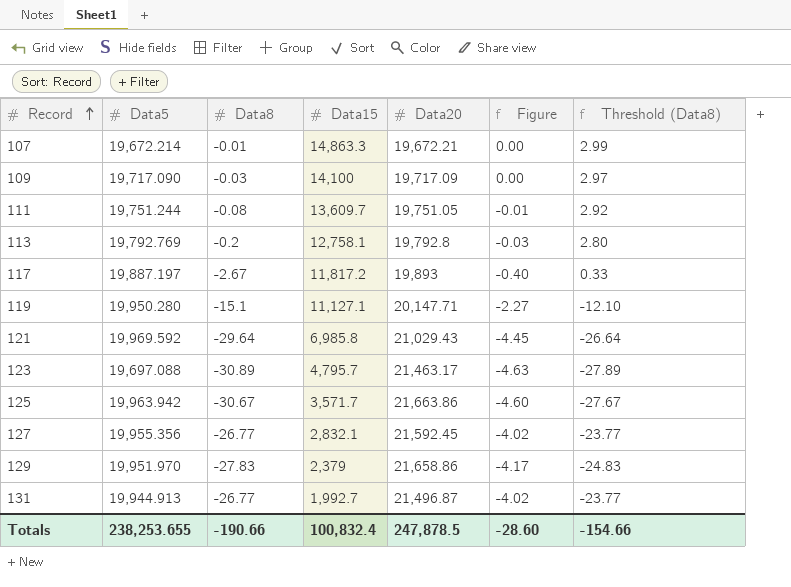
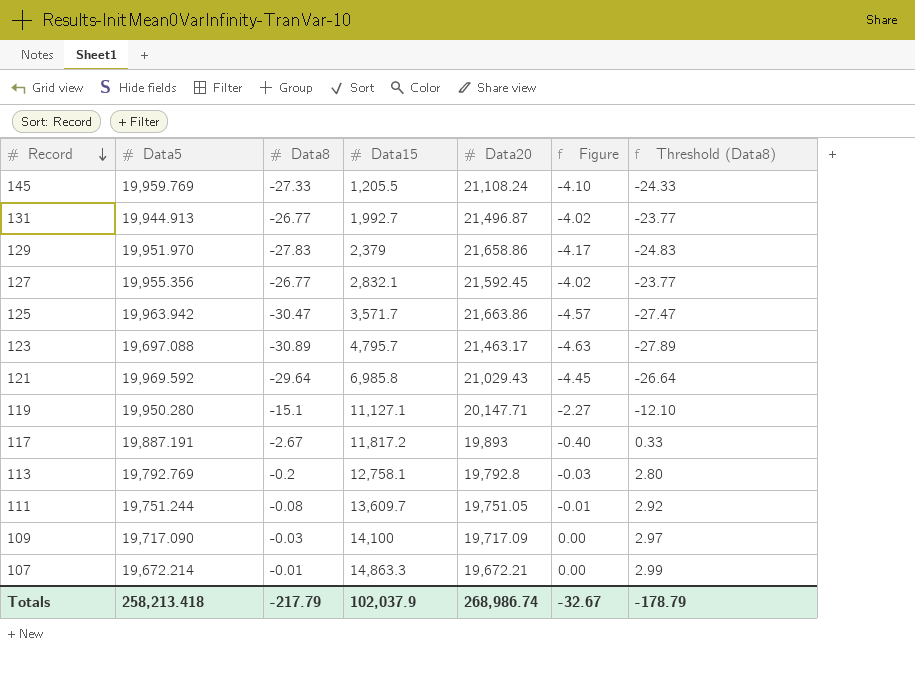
row order: Record ascending -> Record descending
row 145: none -> 19,959.769 | -27.33 | 1,205.5 | 21,108.24 | -4.10 | -24.33
125 | Data8: -30.67 -> -30.47
125 | Figure: -4.60 -> -4.57
125 | Threshold (Data8): -27.67 -> -27.47
117 | Data5: 19,887.197 -> 19,887.191
Totals | Data5: 238,253.655 -> 258,213.418
Totals | Data8: -190.66 -> -217.79
Totals | Data15: 100,832.4 -> 102,037.9
Totals | Data20: 247,878.5 -> 268,986.74
Totals | Figure: -28.60 -> -32.67
Totals | Threshold (Data8): -154.66 -> -178.79

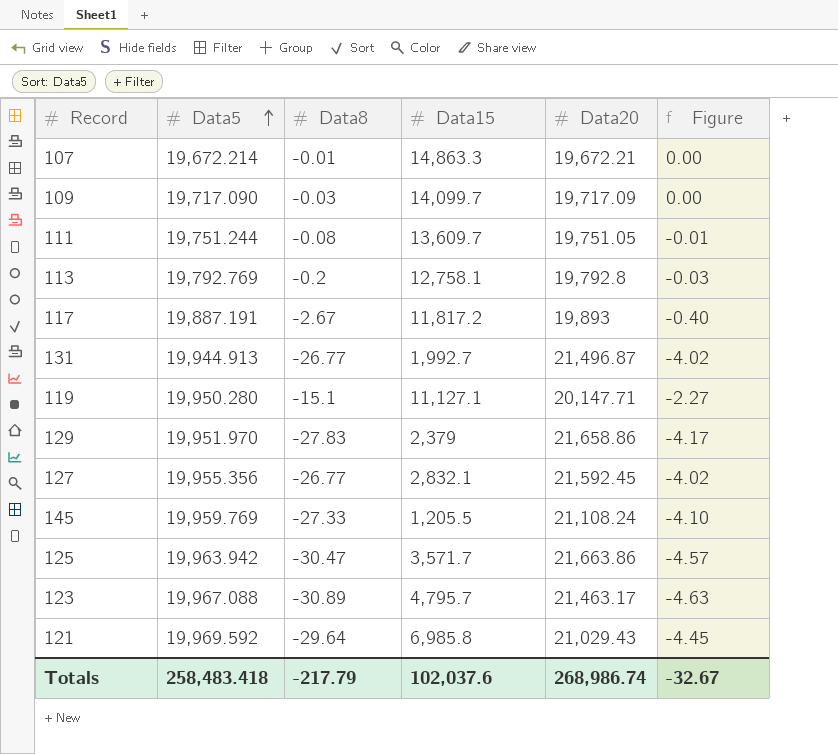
row order: Record descending -> Data5 ascending
column Threshold (Data8) | formula: [Data8] + 3 -> none
109 | Data15: 14,100 -> 14,099.7
123 | Data5: 19,697.088 -> 19,967.088
Totals | Data5: 258,213.418 -> 258,483.418
Totals | Data15: 102,037.9 -> 102,037.6

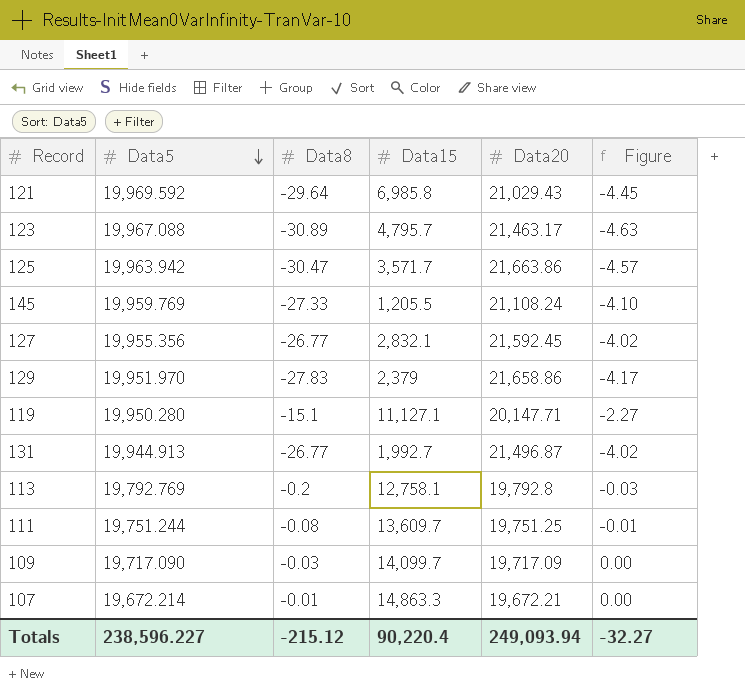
row order: Data5 ascending -> Data5 descending
row 117: 19,887.191 | -2.67 | 11,817.2 | 19,893 | -0.40 -> none
111 | Data20: 19,751.05 -> 19,751.25
Totals | Data5: 258,483.418 -> 238,596.227
Totals | Data8: -217.79 -> -215.12
Totals | Data15: 102,037.6 -> 90,220.4
Totals | Data20: 268,986.74 -> 249,093.94
Totals | Figure: -32.67 -> -32.27

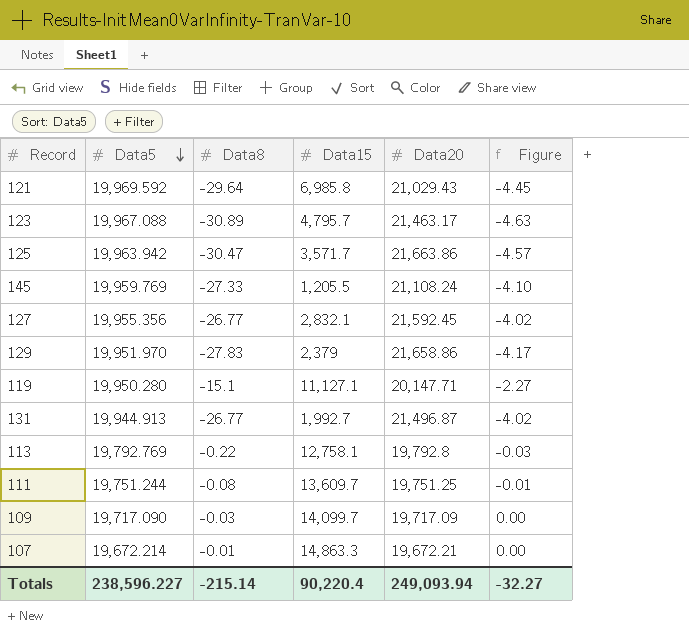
113 | Data8: -0.2 -> -0.22
Totals | Data8: -215.12 -> -215.14

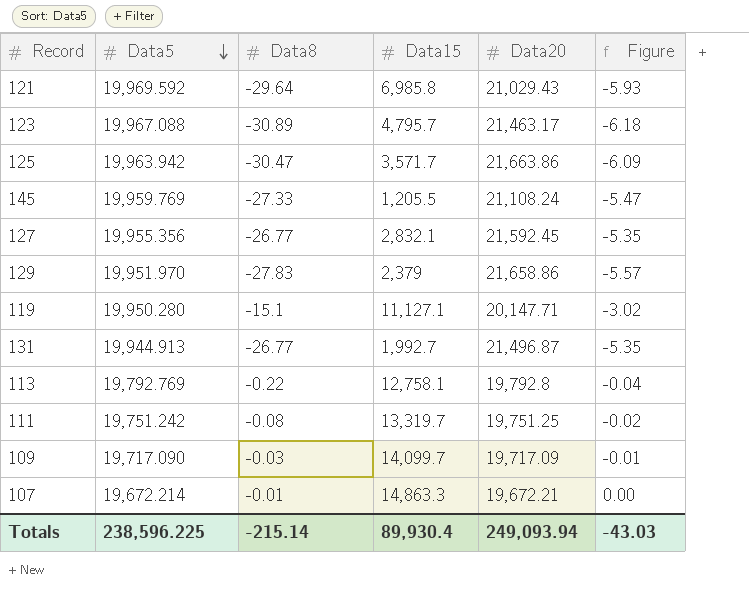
column Figure | formula: [Data8] * 0.15 -> [Data8] * 0.2
111 | Data5: 19,751.244 -> 19,751.242
111 | Data15: 13,609.7 -> 13,319.7
Totals | Data5: 238,596.227 -> 238,596.225
Totals | Data15: 90,220.4 -> 89,930.4
Totals | Figure: -32.27 -> -43.03

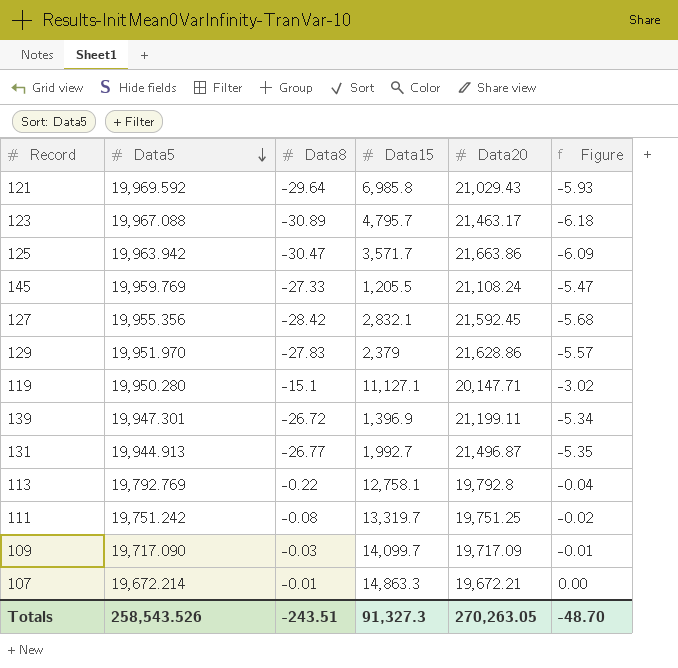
127 | Data8: -26.77 -> -28.42
127 | Figure: -5.35 -> -5.68
129 | Data20: 21,658.86 -> 21,628.86
row 139: none -> 19,947.301 | -26.72 | 1,396.9 | 21,199.11 | -5.34
Totals | Data5: 238,596.225 -> 258,543.526
Totals | Data8: -215.14 -> -243.51
Totals | Data15: 89,930.4 -> 91,327.3
Totals | Data20: 249,093.94 -> 270,263.05
Totals | Figure: -43.03 -> -48.70

